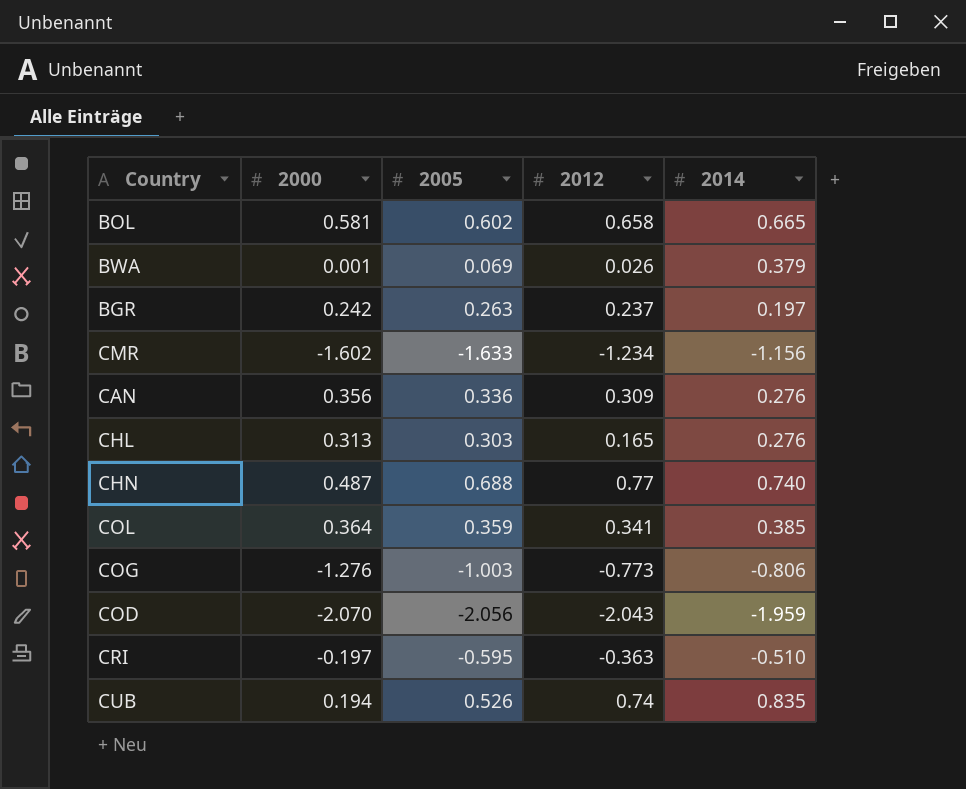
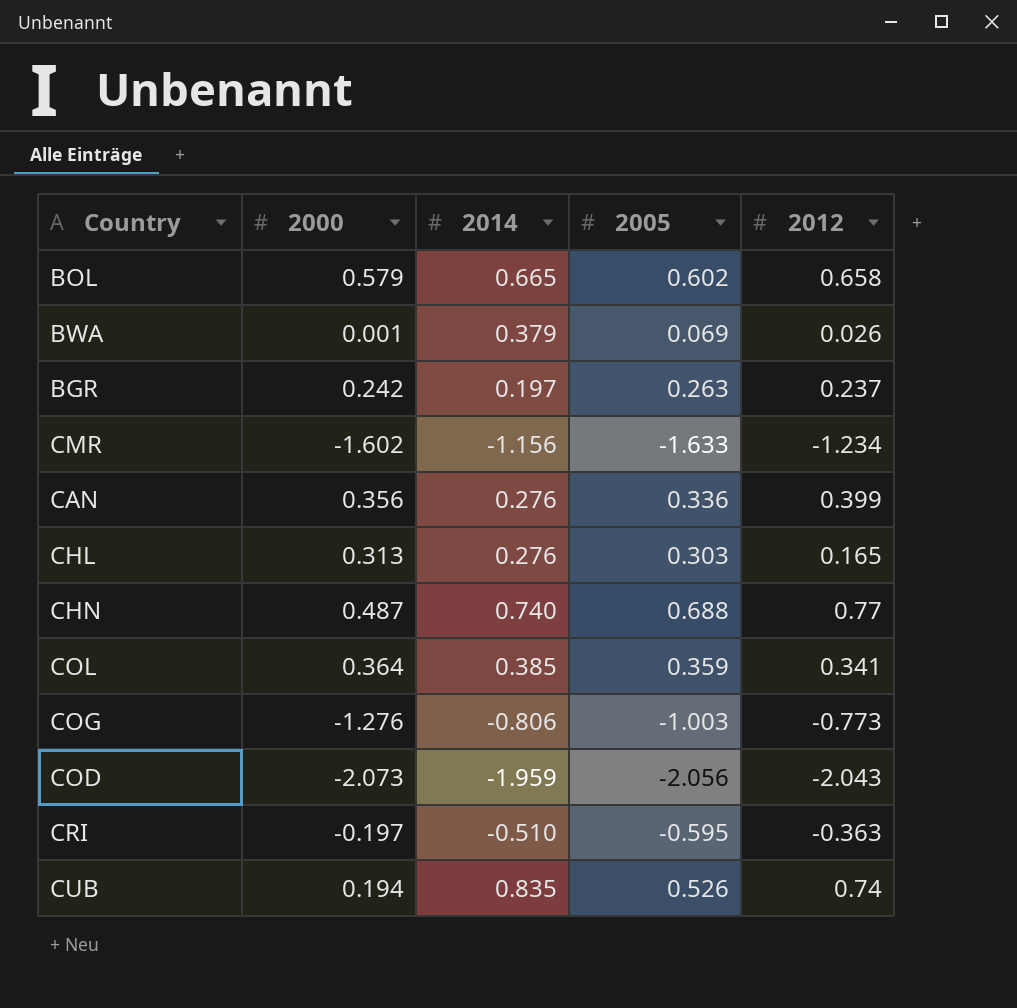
column 2014 | position: 5 -> 3
BOL | 2000: 0.581 -> 0.579
CAN | 2012: 0.309 -> 0.399
COD | 2000: -2.070 -> -2.073

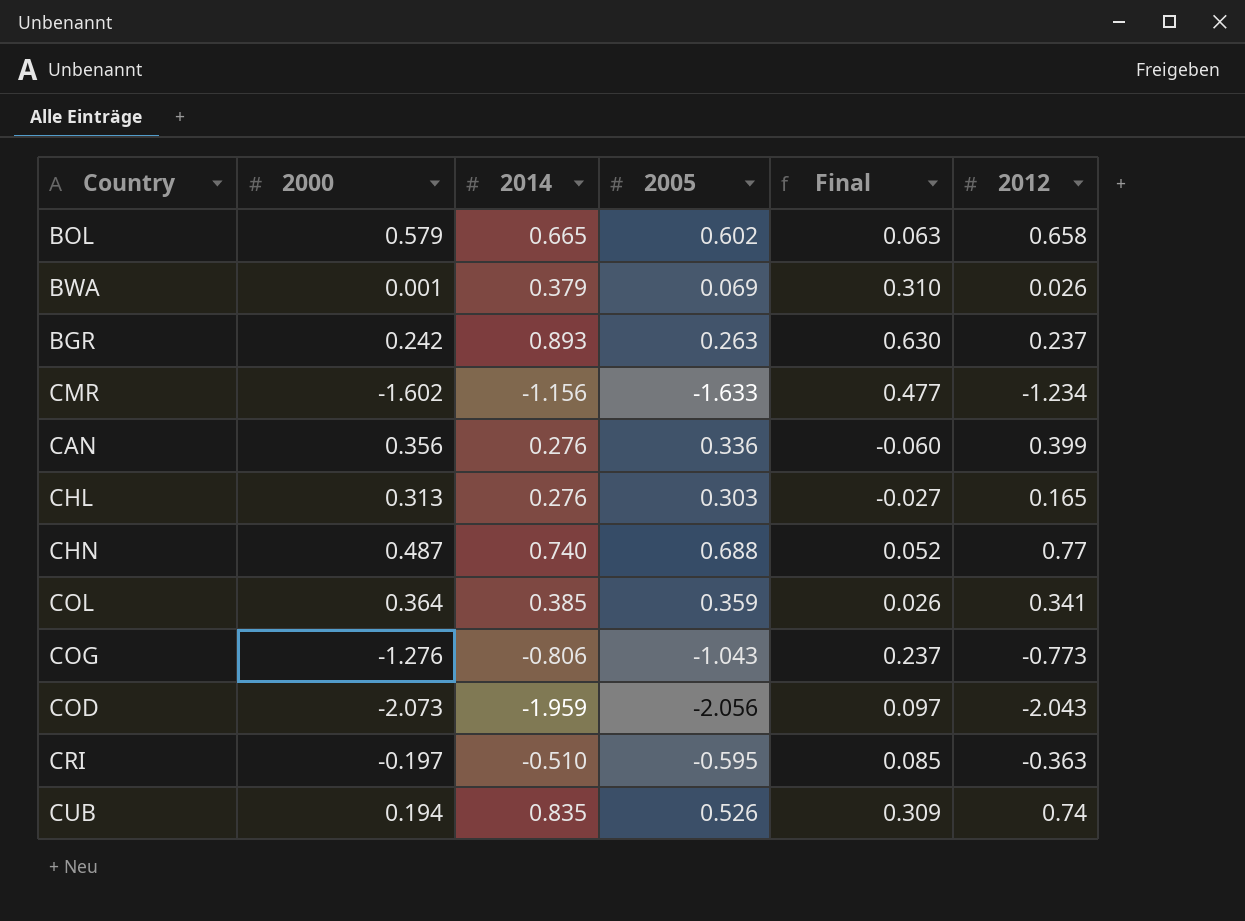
column Final | formula: none -> [2014] - [2005]
BGR | 2014: 0.197 -> 0.893
COG | 2005: -1.003 -> -1.043

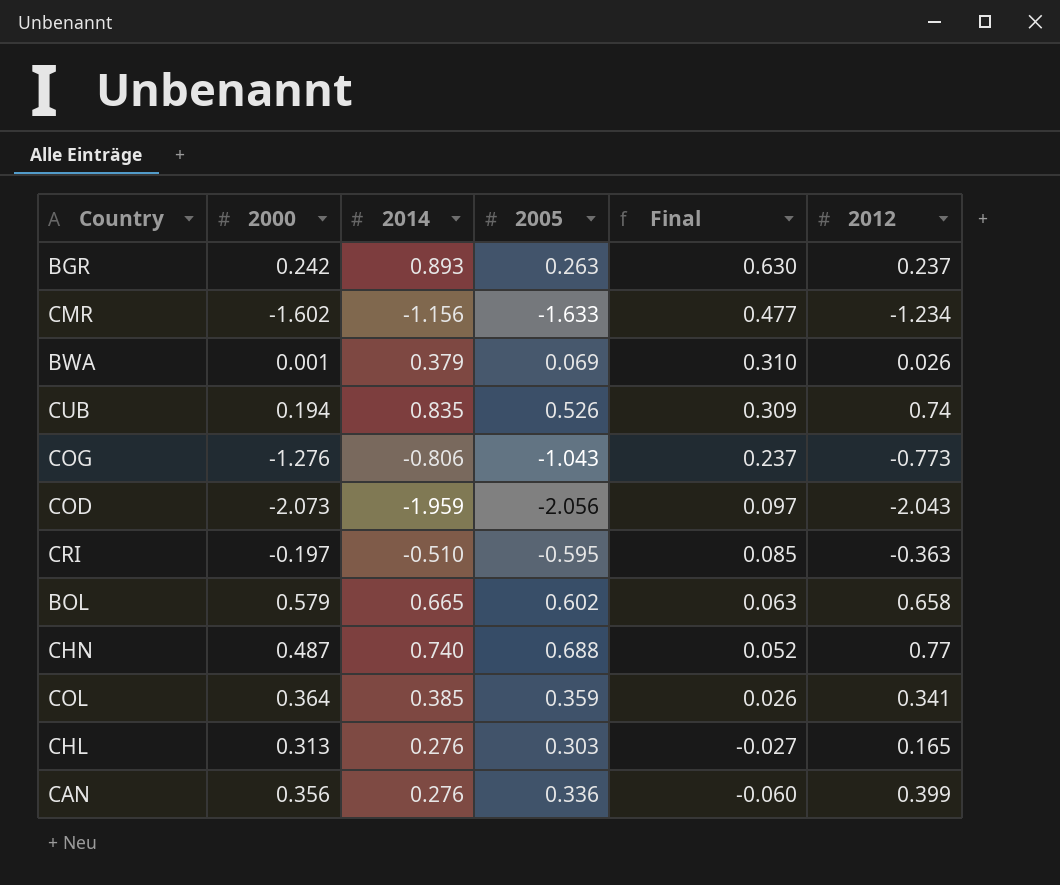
row order: none -> Final descending

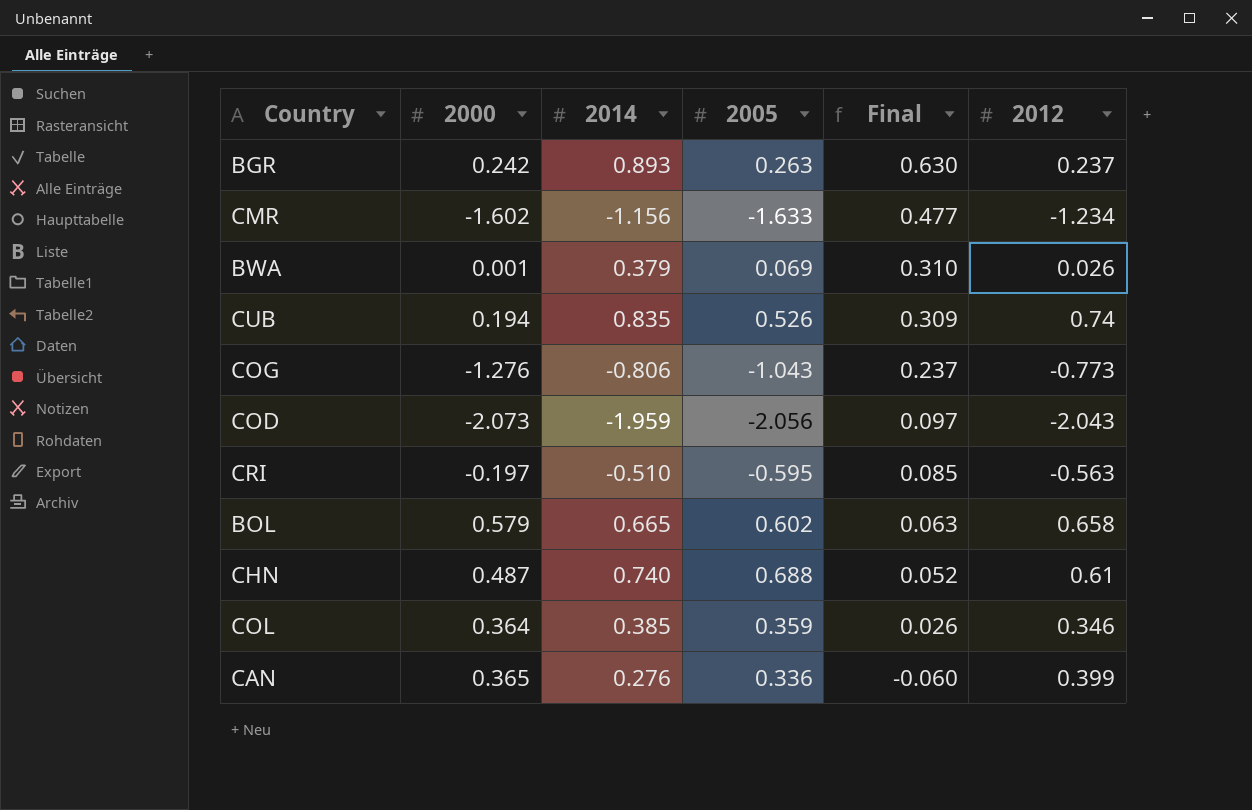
row CHL: 0.313 | 0.276 | 0.303 | -0.027 | 0.165 -> none
CRI | 2012: -0.363 -> -0.563
CHN | 2012: 0.77 -> 0.61
COL | 2012: 0.341 -> 0.346
CAN | 2000: 0.356 -> 0.365

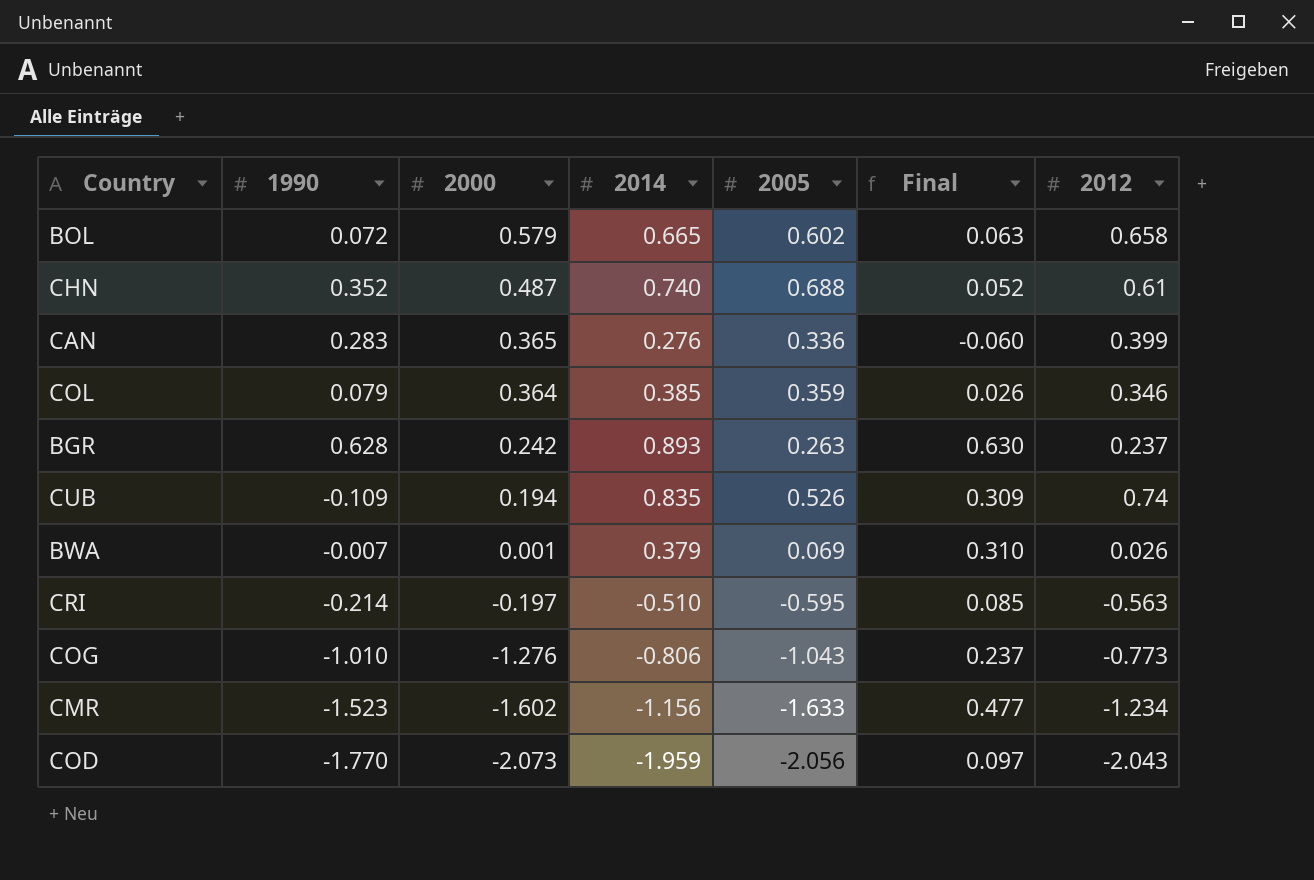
row order: Final descending -> 2000 descending
column 1990 | position: none -> 2

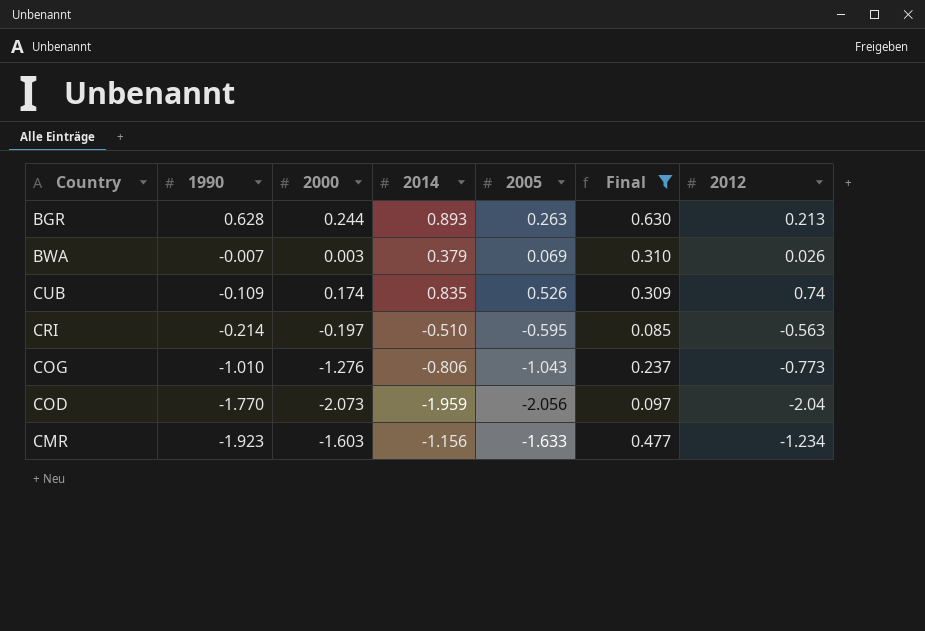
filter: none -> Final >= 0.085
row order: 2000 descending -> 1990 descending
BGR | 2000: 0.242 -> 0.244
BGR | 2012: 0.237 -> 0.213
BWA | 2000: 0.001 -> 0.003
CUB | 2000: 0.194 -> 0.174
COD | 2012: -2.043 -> -2.04
CMR | 1990: -1.523 -> -1.923
CMR | 2000: -1.602 -> -1.603

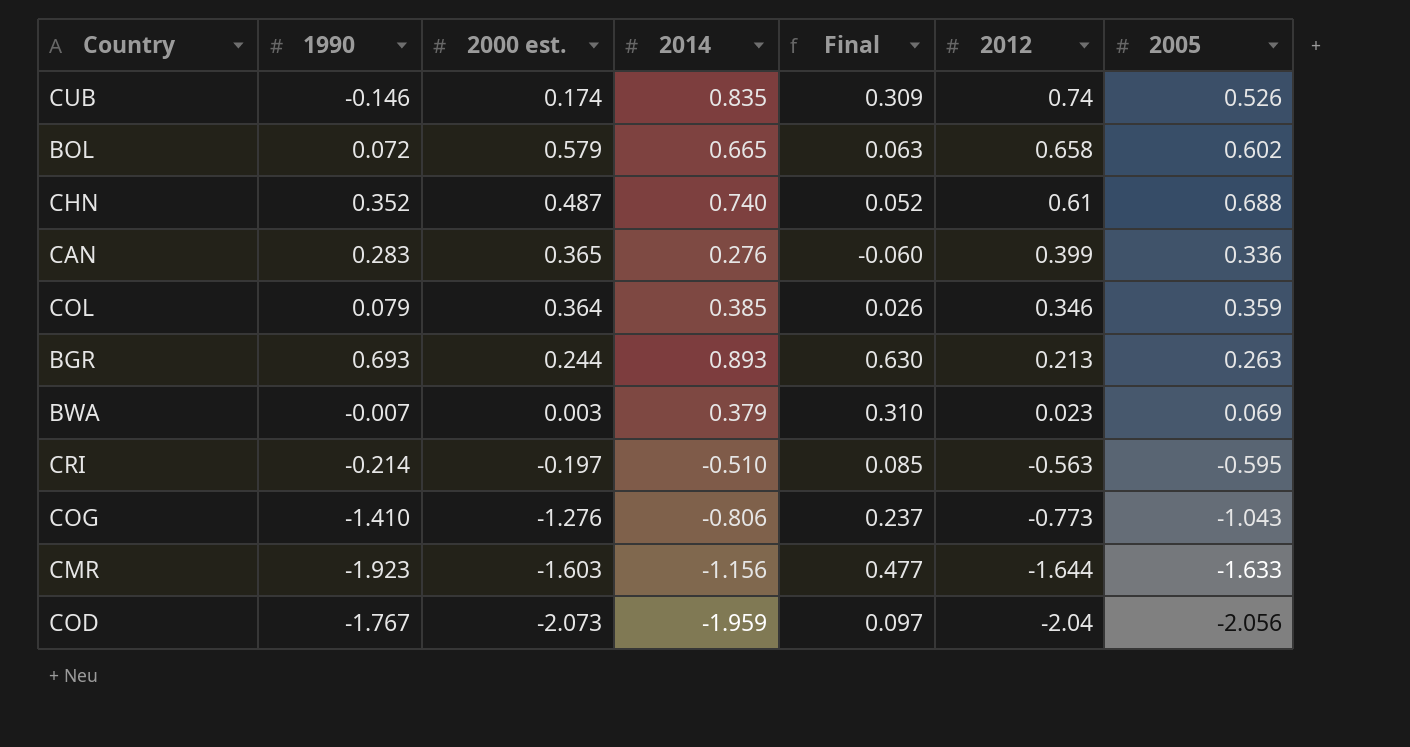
filter: Final >= 0.085 -> none
row order: 1990 descending -> 2012 descending
column name: 2000 -> 2000 est.
column 2005 | position: 5 -> 7
CUB | 1990: -0.109 -> -0.146
BGR | 1990: 0.628 -> 0.693
BWA | 2012: 0.026 -> 0.023
COG | 1990: -1.010 -> -1.410
CMR | 2012: -1.234 -> -1.644
COD | 1990: -1.770 -> -1.767

